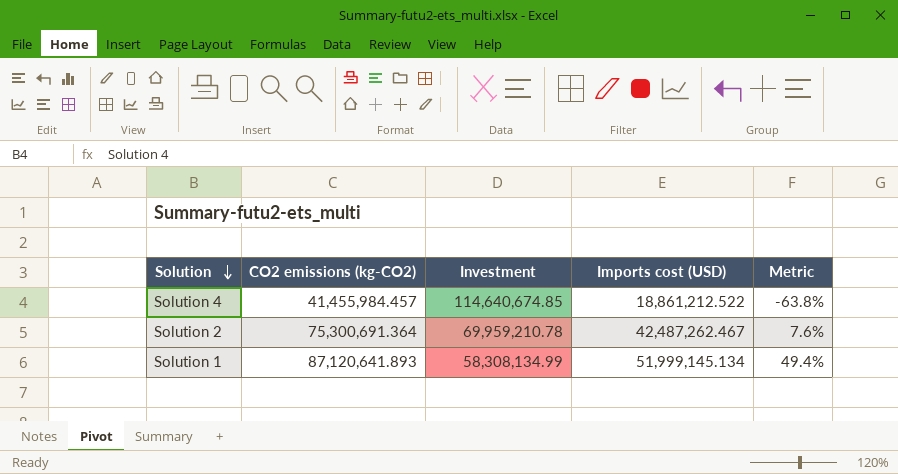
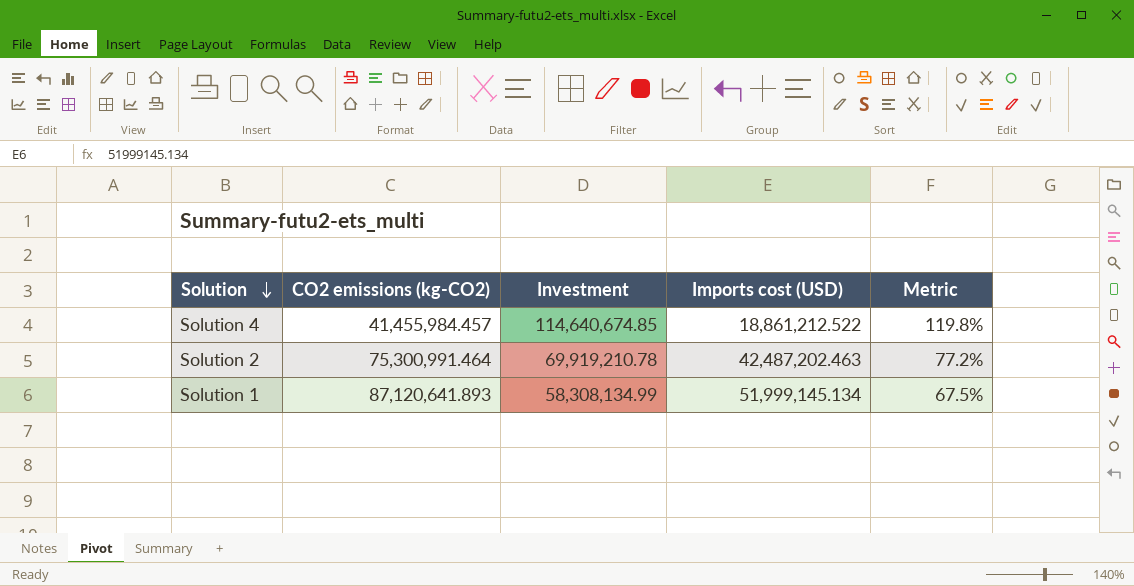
column Metric | formula: ([CO2 emissions (kg-CO2)] - [Investment]) / [Investment] -> ([CO2 emissions (kg-CO2)] - [Imports cost (USD)]) / [Imports cost (USD)]
Solution 2 | CO2 emissions (kg-CO2): 75,300,691.364 -> 75,300,991.464
Solution 2 | Investment: 69,959,210.78 -> 69,919,210.78
Solution 2 | Imports cost (USD): 42,487,262.467 -> 42,487,202.463

